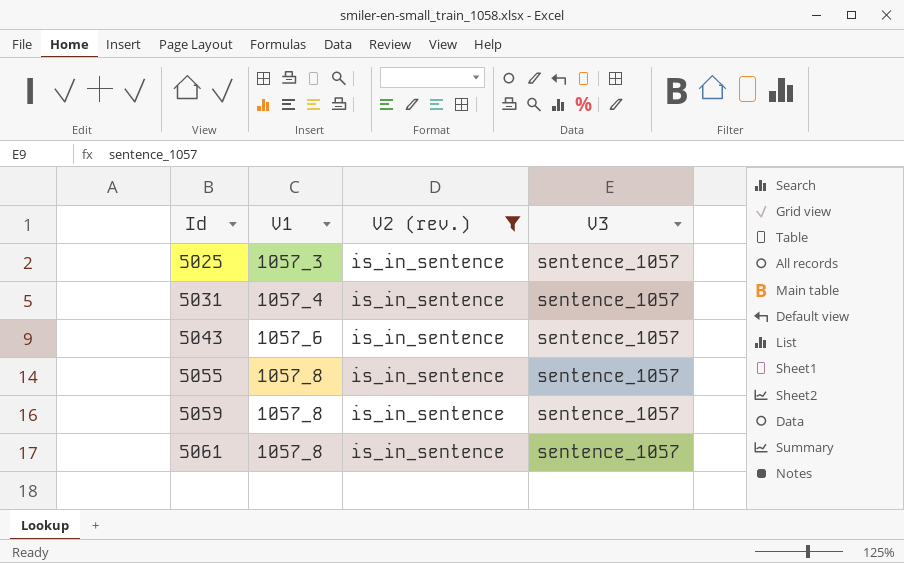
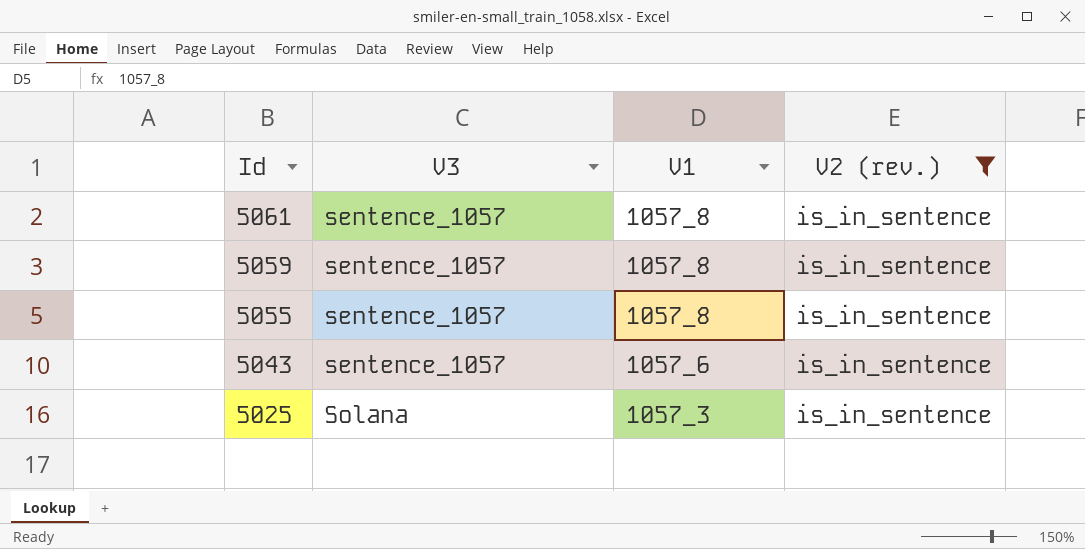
row order: Id ascending -> Id descending
column V3 | position: 4 -> 2
row 5031: 1057_4 | is_in_sentence | sentence_1057 -> none
5025 | V3: sentence_1057 -> Solana

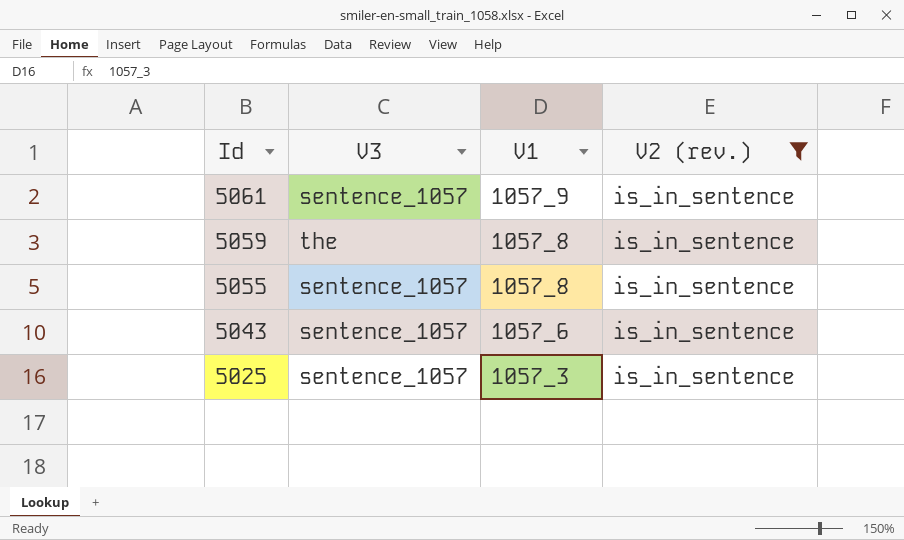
5061 | V1: 1057_8 -> 1057_9
5059 | V3: sentence_1057 -> the
5025 | V3: Solana -> sentence_1057

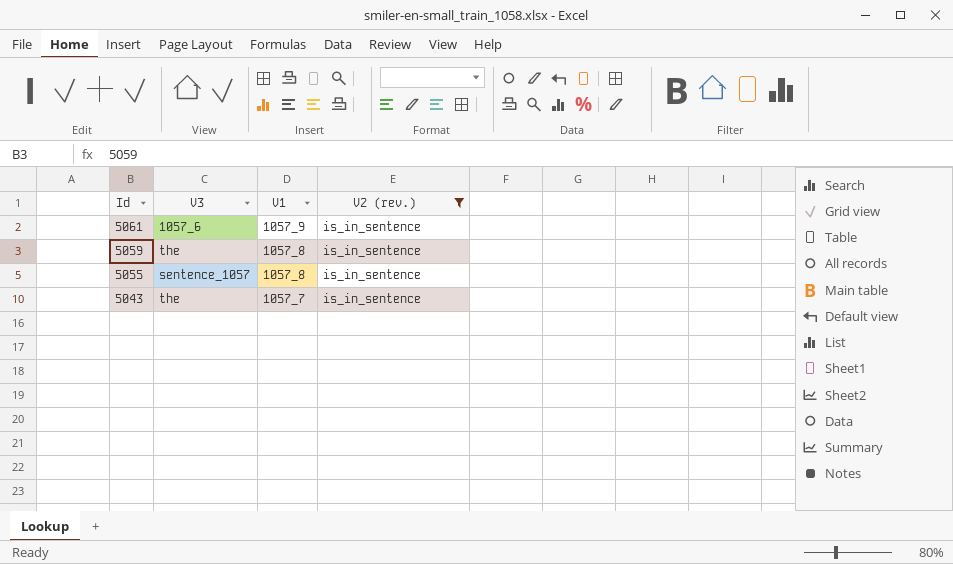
row 5025: sentence_1057 | 1057_3 | is_in_sentence -> none
5061 | V3: sentence_1057 -> 1057_6
5043 | V3: sentence_1057 -> the
5043 | V1: 1057_6 -> 1057_7

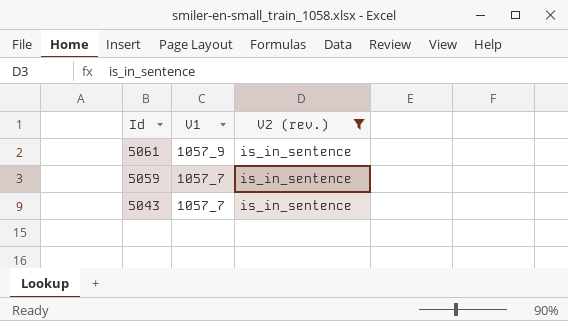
column V3 | position: 2 -> none
row 5055: sentence_1057 | 1057_8 | is_in_sentence -> none
5059 | V1: 1057_8 -> 1057_7

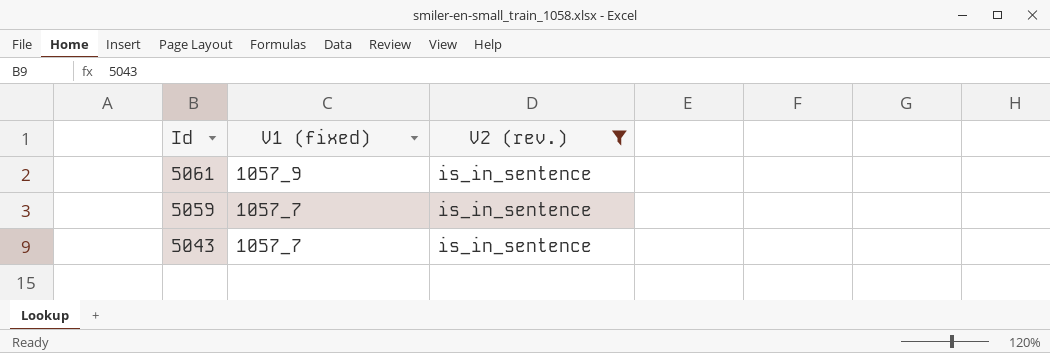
column name: V1 -> V1 (fixed)

